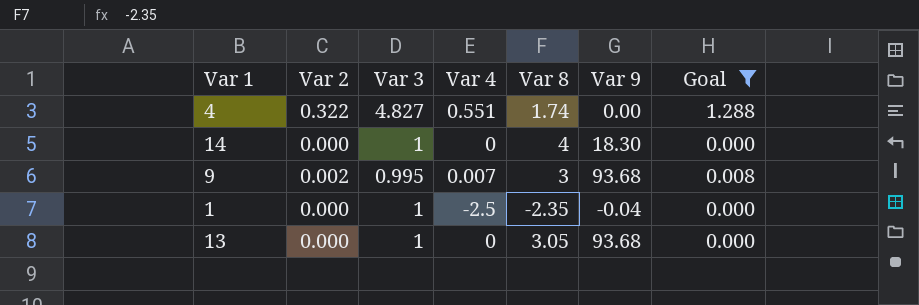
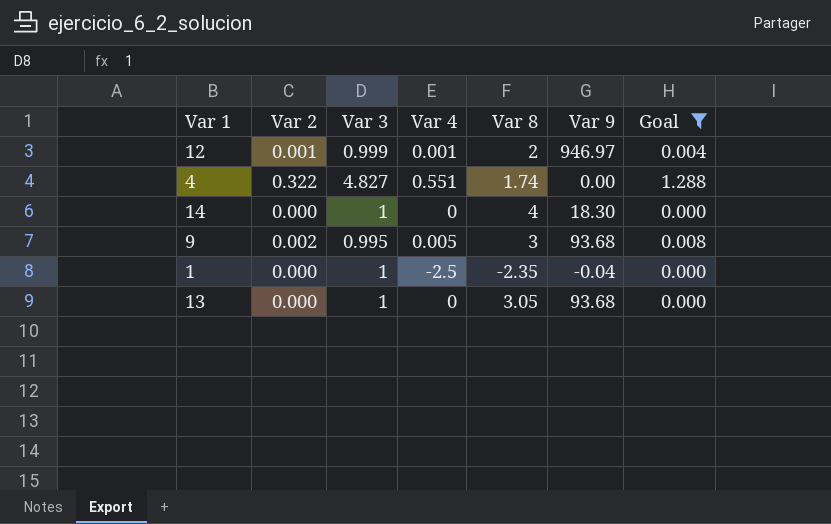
row 12: none -> 0.001 | 0.999 | 0.001 | 2 | 946.97 | 0.004
9 | Var 4: 0.007 -> 0.005

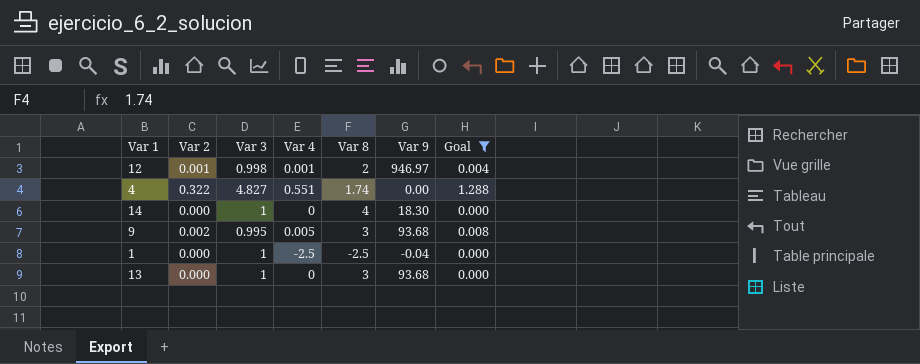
12 | Var 3: 0.999 -> 0.998
1 | Var 8: -2.35 -> -2.5
13 | Var 8: 3.05 -> 3

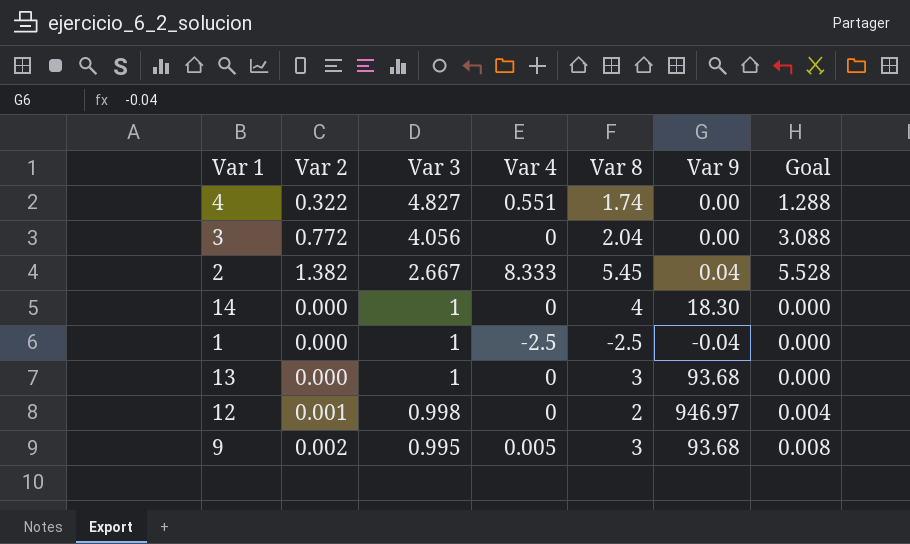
filter: Goal <= 1.288 -> none
row order: none -> Var 3 descending
12 | Var 4: 0.001 -> 0

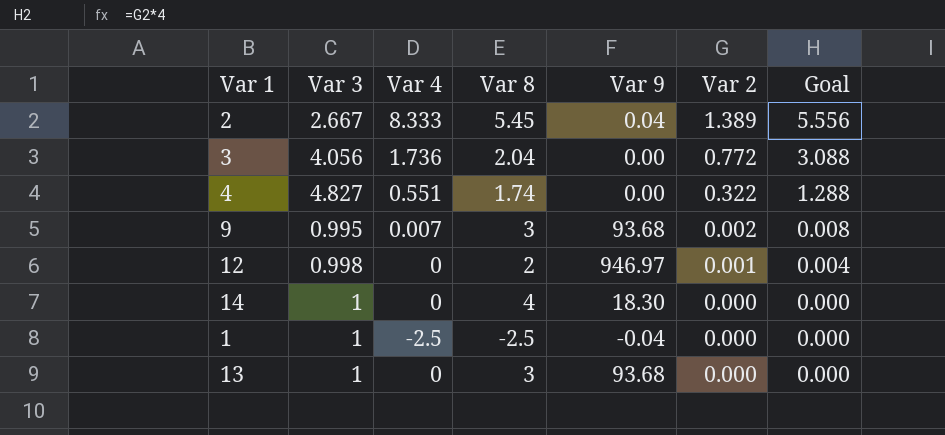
row order: Var 3 descending -> Var 2 descending
column Var 2 | position: 2 -> 6
2 | Var 2: 1.382 -> 1.389
2 | Goal: 5.528 -> 5.556
3 | Var 4: 0 -> 1.736
9 | Var 4: 0.005 -> 0.007

